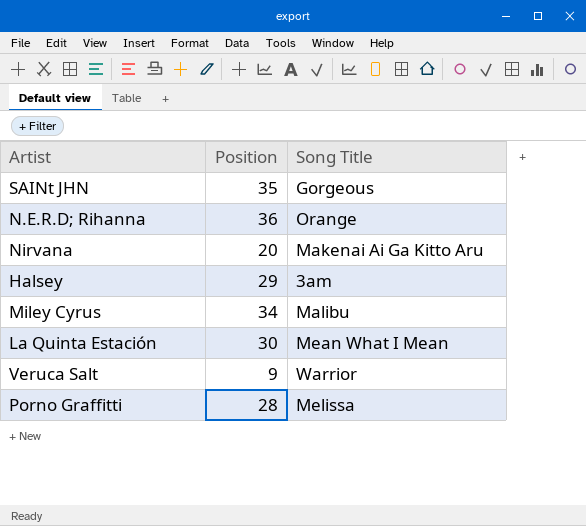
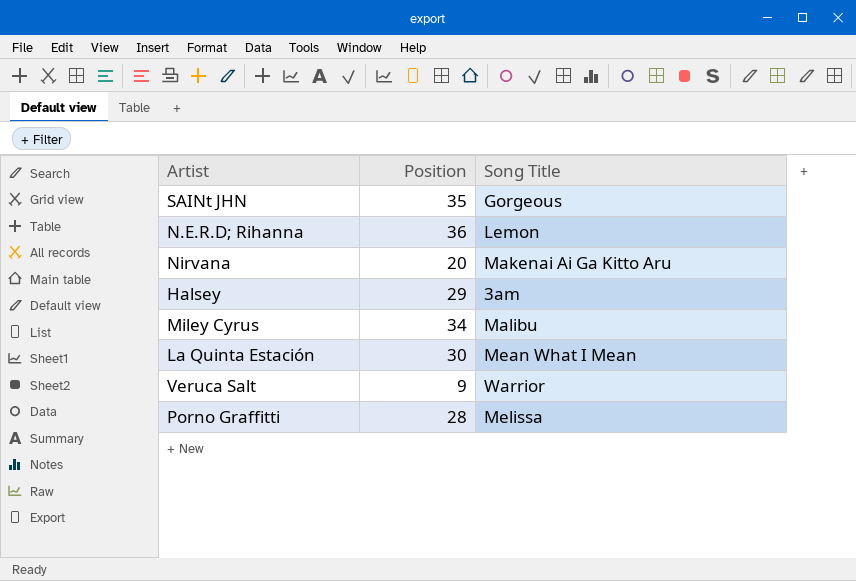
N.E.R.D; Rihanna | Song Title: Orange -> Lemon

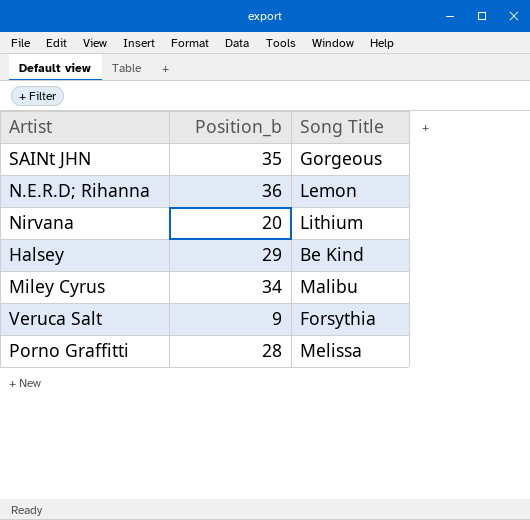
column name: Position -> Position_b
row La Quinta Estación: 30 | Mean What I Mean -> none
Nirvana | Song Title: Makenai Ai Ga Kitto Aru -> Lithium
Halsey | Song Title: 3am -> Be Kind
Veruca Salt | Song Title: Warrior -> Forsythia

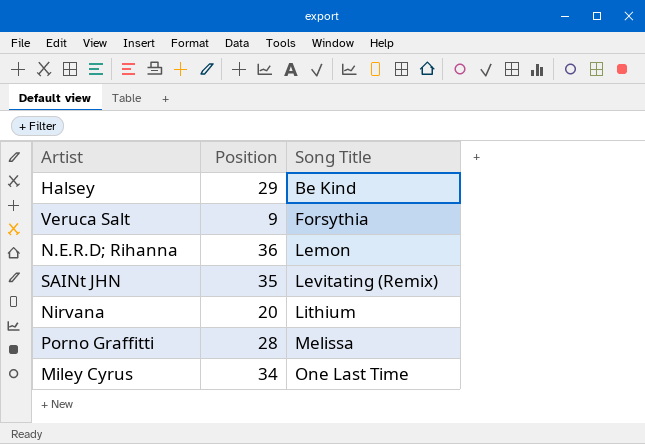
row order: none -> Song Title ascending
column name: Position_b -> Position
SAINt JHN | Song Title: Gorgeous -> Levitating (Remix)
Miley Cyrus | Song Title: Malibu -> One Last Time

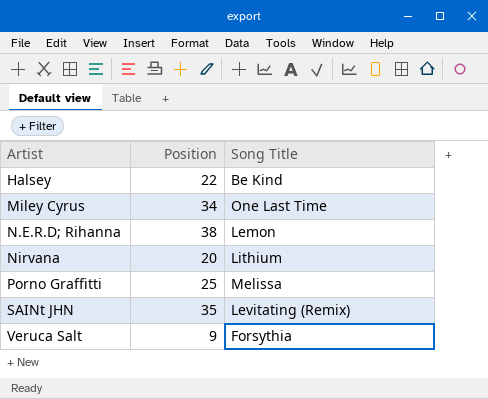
row order: Song Title ascending -> Artist ascending
Halsey | Position: 29 -> 22
N.E.R.D; Rihanna | Position: 36 -> 38
Porno Graffitti | Position: 28 -> 25

